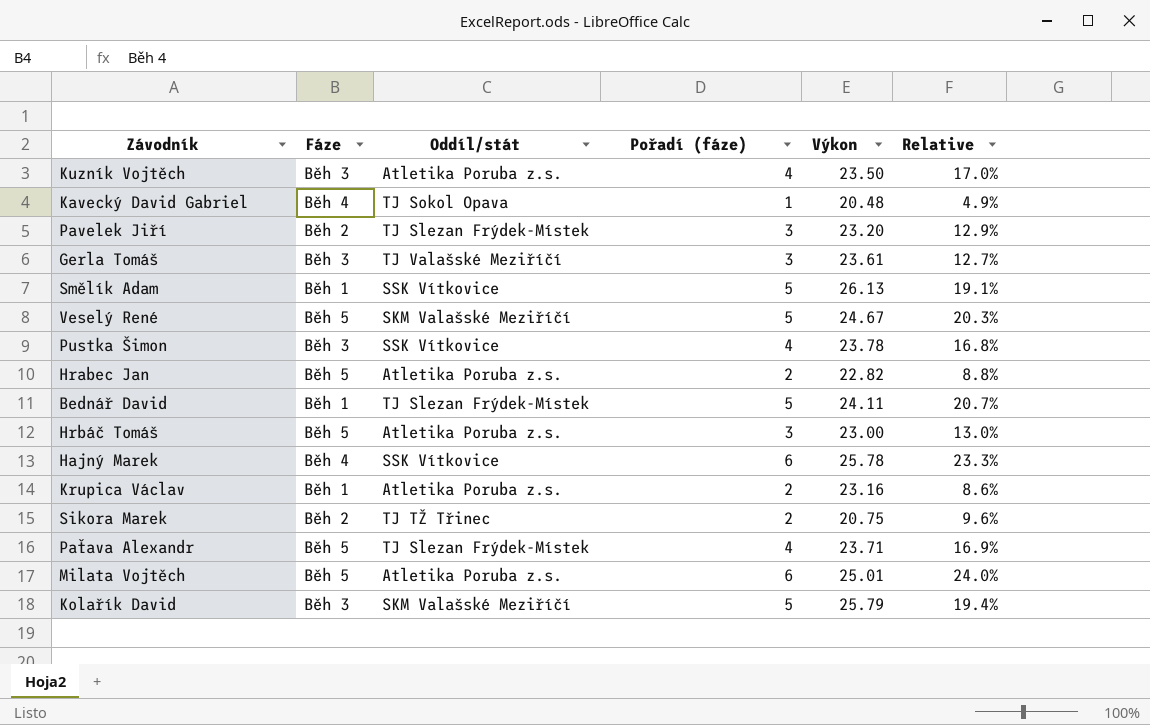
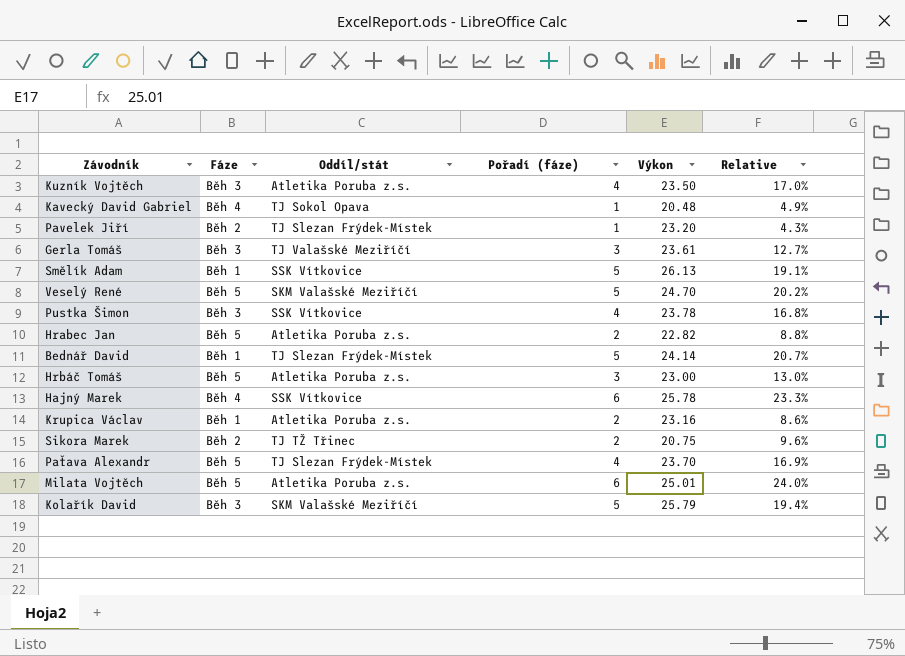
Pavelek Jiří | Pořadí (fáze): 3 -> 1
Pavelek Jiří | Relative: 12.9% -> 4.3%
Veselý René | Výkon: 24.67 -> 24.70
Veselý René | Relative: 20.3% -> 20.2%
Bednář David | Výkon: 24.11 -> 24.14
Paťava Alexandr | Výkon: 23.71 -> 23.70

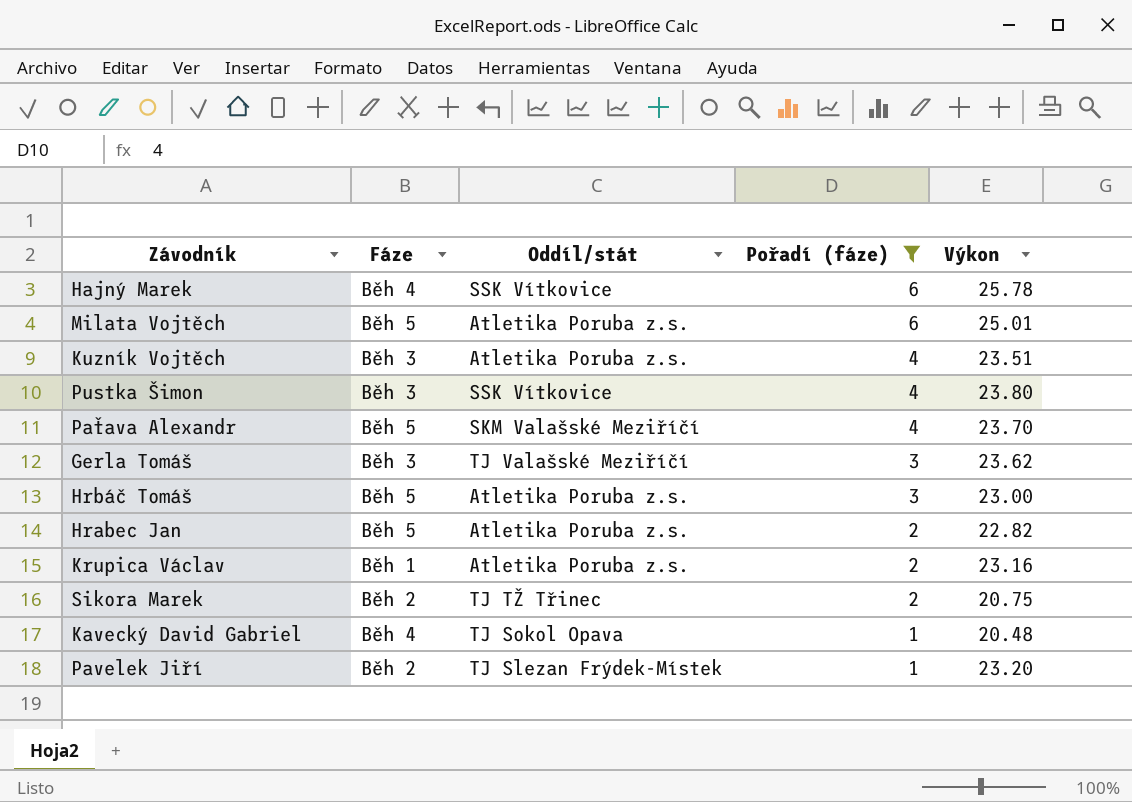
filter: none -> Pořadí (fáze) != 5
row order: none -> Pořadí (fáze) descending
column Relative | formula: [Pořadí (fáze)] / [Výkon] -> none
Kuzník Vojtěch | Výkon: 23.50 -> 23.51
Pustka Šimon | Výkon: 23.78 -> 23.80
Paťava Alexandr | Oddíl/stát: TJ Slezan Frýdek-Místek -> SKM Valašské Meziříčí
Gerla Tomáš | Výkon: 23.61 -> 23.62

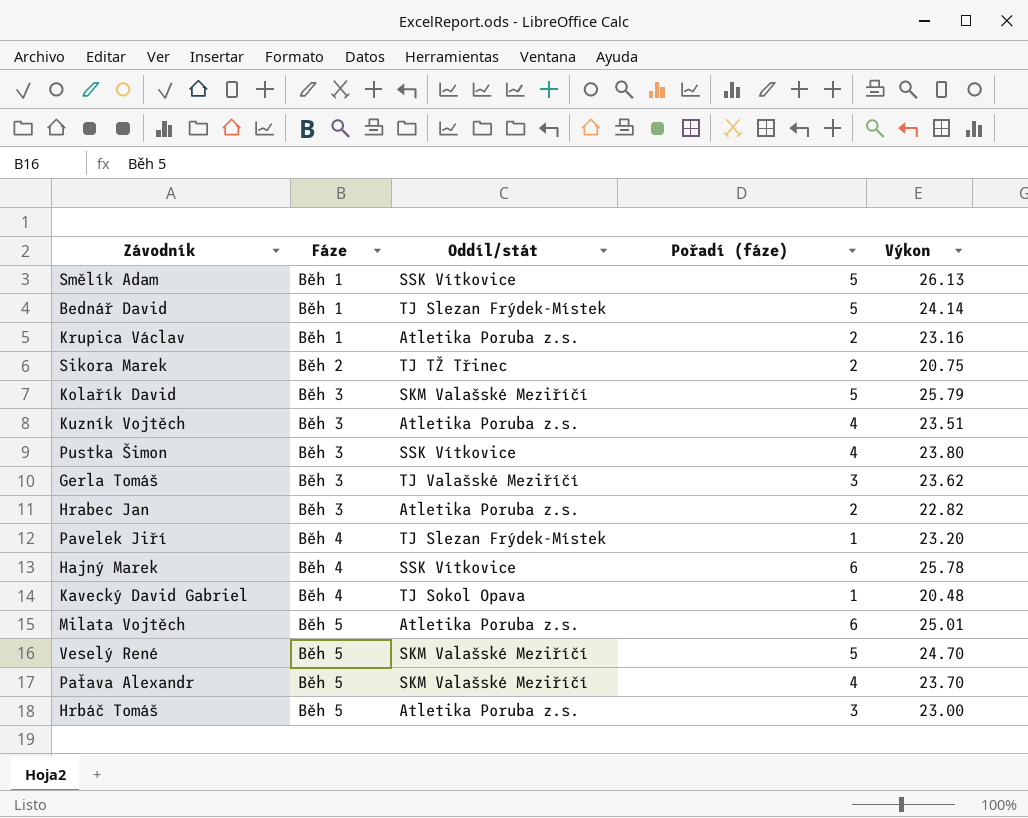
filter: Pořadí (fáze) != 5 -> none
row order: Pořadí (fáze) descending -> Fáze ascending
Hrabec Jan | Fáze: Běh 5 -> Běh 3
Pavelek Jiří | Fáze: Běh 2 -> Běh 4

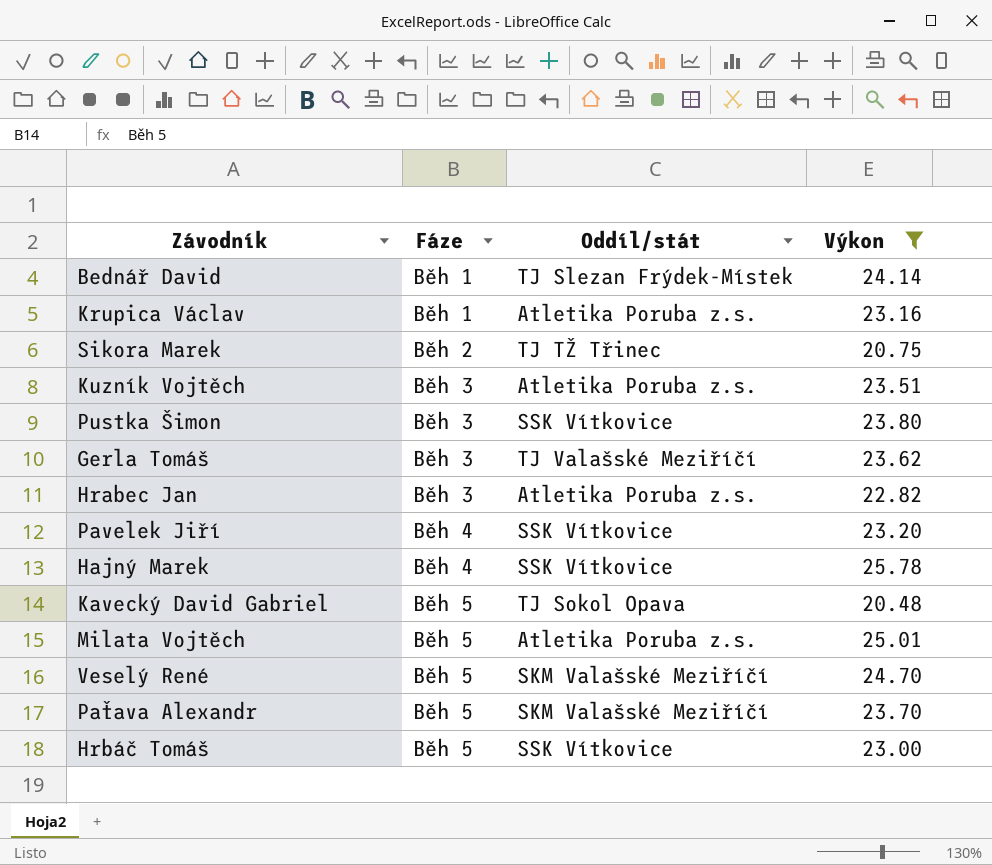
filter: none -> Výkon <= 25.78
column Pořadí (fáze) | position: 4 -> none
Pavelek Jiří | Oddíl/stát: TJ Slezan Frýdek-Místek -> SSK Vítkovice
Kavecký David Gabriel | Fáze: Běh 4 -> Běh 5
Hrbáč Tomáš | Oddíl/stát: Atletika Poruba z.s. -> SSK Vítkovice

